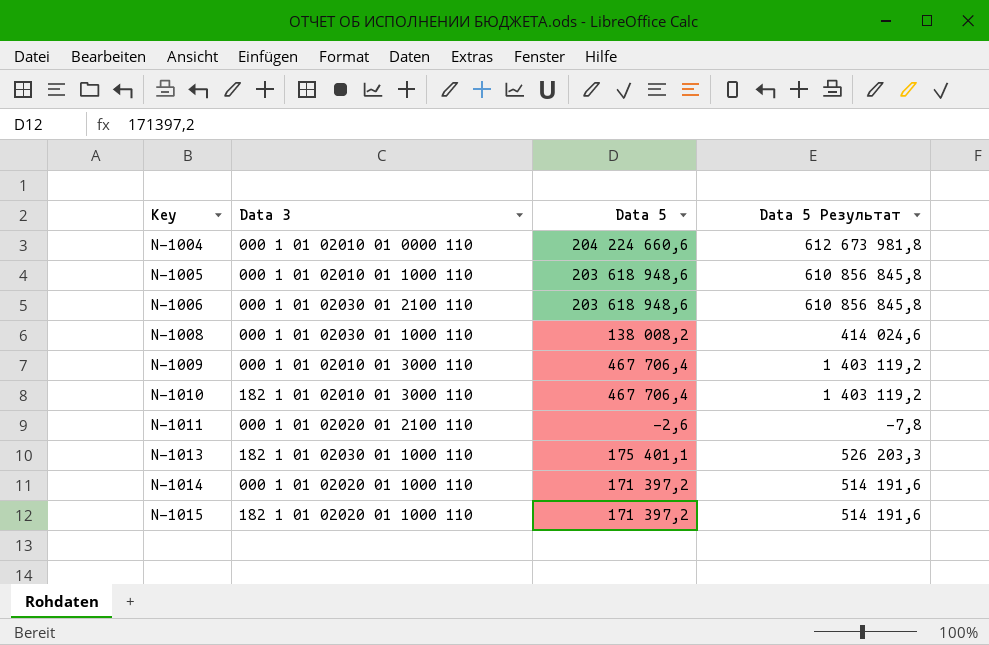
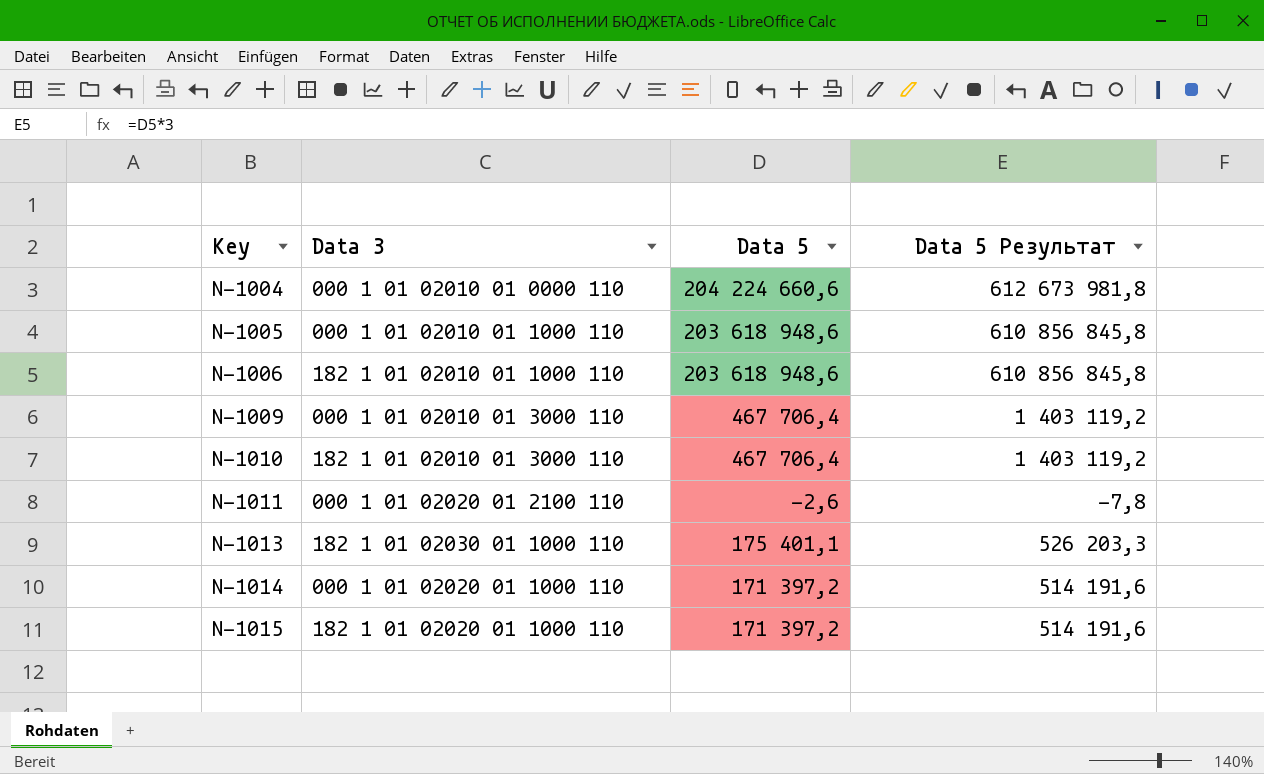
row N-1008: 000 1 01 02030 01 1000 110 | 138 008,2 | 414 024,6 -> none
N-1006 | Data 3: 000 1 01 02030 01 2100 110 -> 182 1 01 02010 01 1000 110

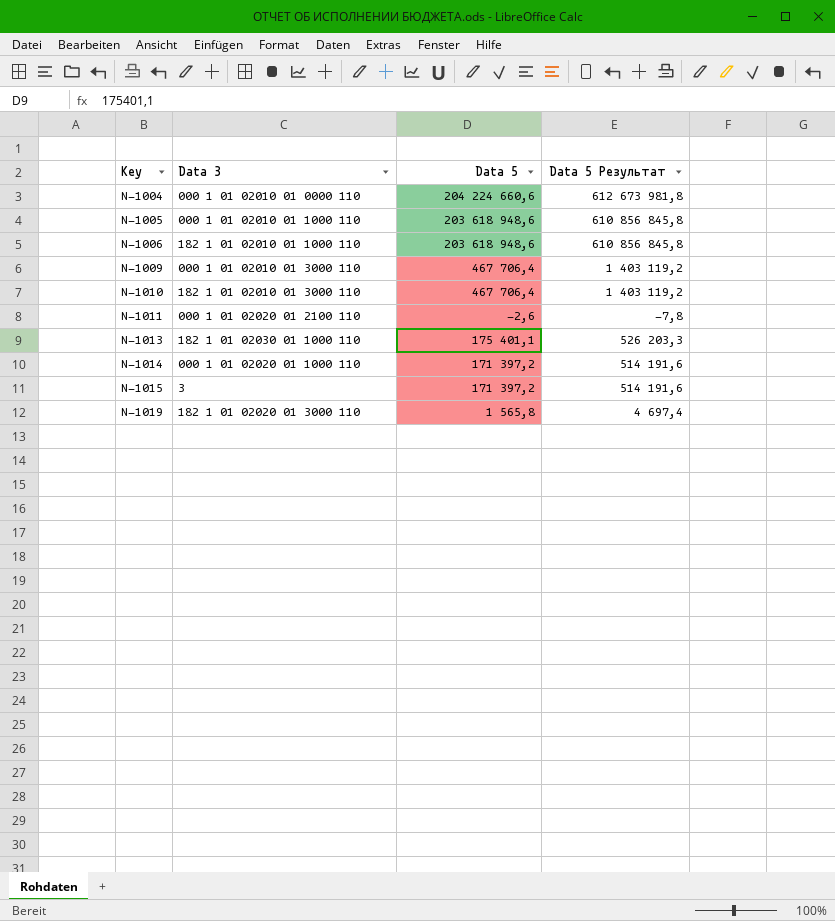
N-1015 | Data 3: 182 1 01 02020 01 1000 110 -> 3
row N-1019: none -> 182 1 01 02020 01 3000 110 | 1 565,8 | 4 697,4

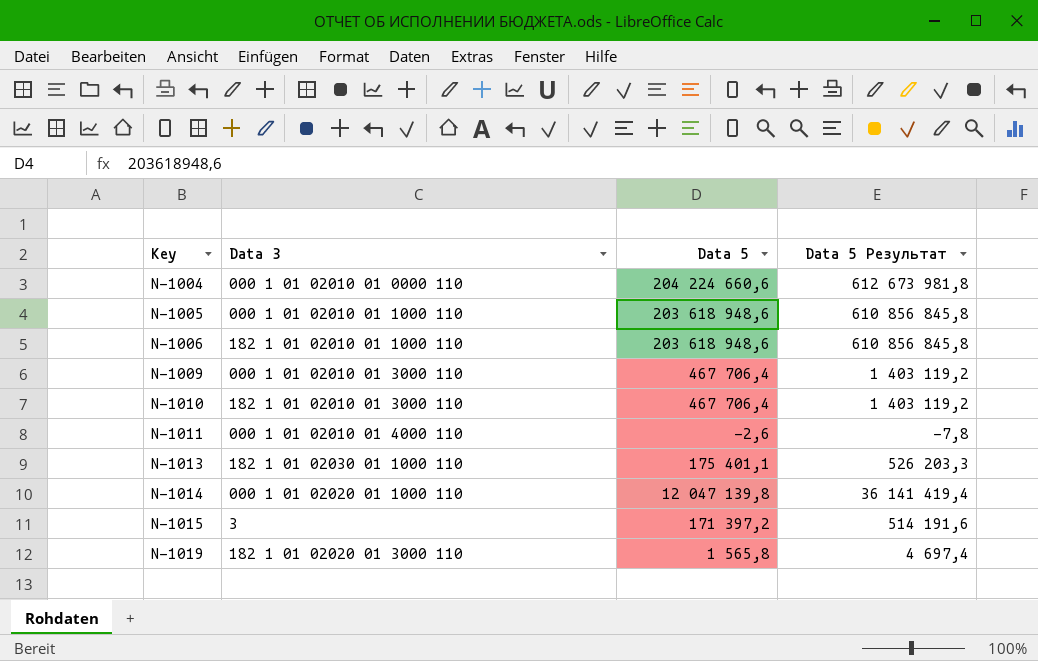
N-1011 | Data 3: 000 1 01 02020 01 2100 110 -> 000 1 01 02010 01 4000 110
N-1014 | Data 5: 171 397,2 -> 12 047 139,8
N-1014 | Data 5 Результат: 514 191,6 -> 36 141 419,4

